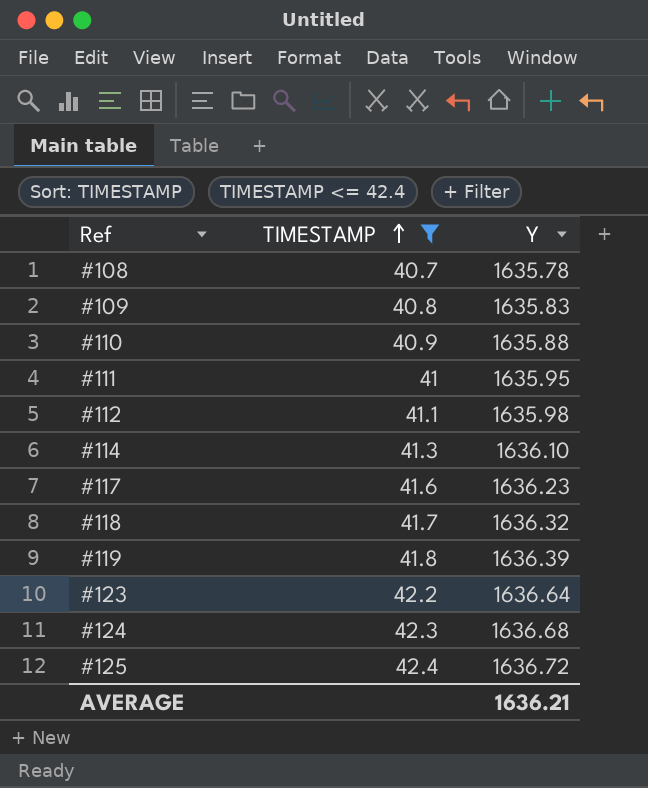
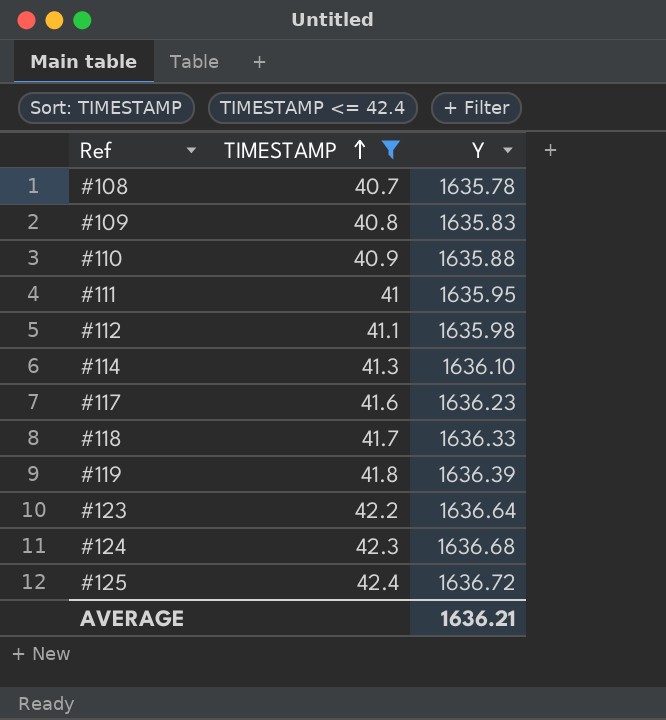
#118 | Y: 1636.32 -> 1636.33

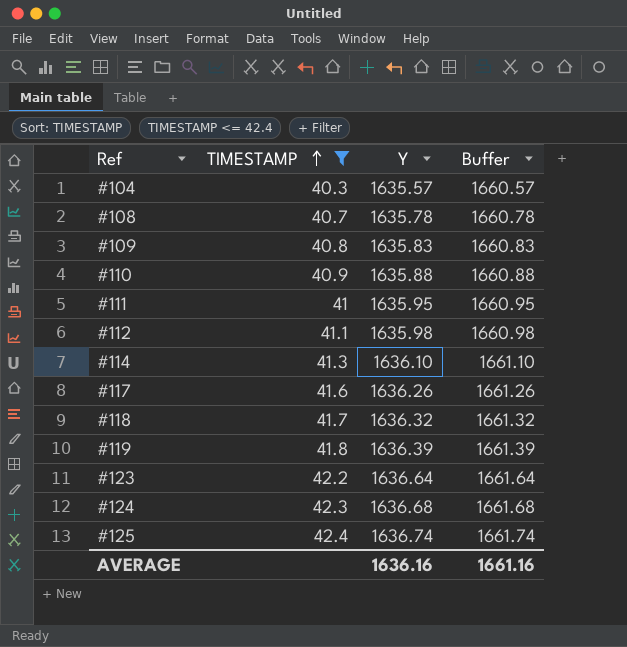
column Buffer | formula: none -> [Y] + 25
row #104: none -> 40.3 | 1635.57 | 1660.57
#117 | Y: 1636.23 -> 1636.26
#118 | Y: 1636.33 -> 1636.32
#125 | Y: 1636.72 -> 1636.74
AVERAGE | Y: 1636.21 -> 1636.16

